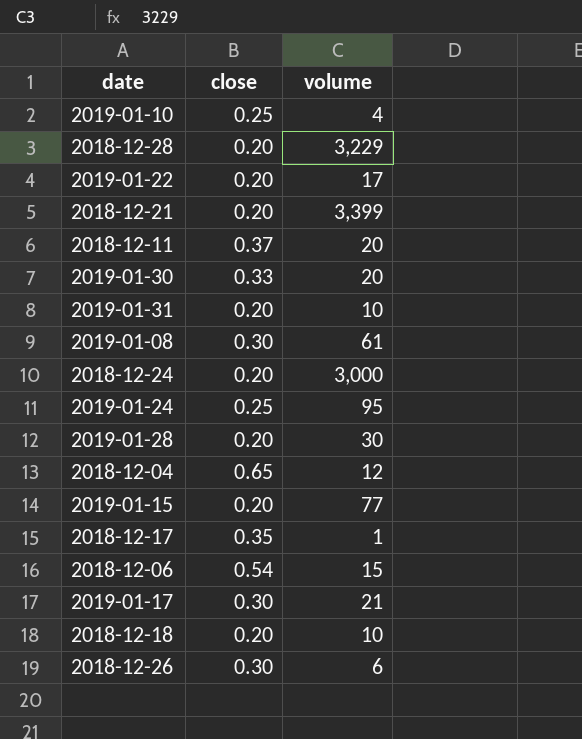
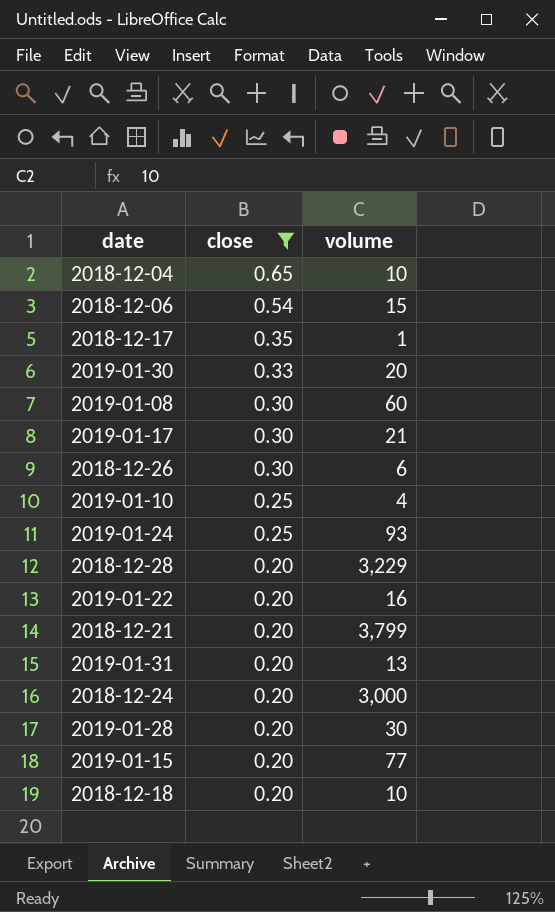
filter: none -> close != 0.37
row order: none -> close descending
2018-12-04 | volume: 12 -> 10
2019-01-08 | volume: 61 -> 60
2019-01-24 | volume: 95 -> 93
2019-01-22 | volume: 17 -> 16
2018-12-21 | volume: 3,399 -> 3,799
2019-01-31 | volume: 10 -> 13

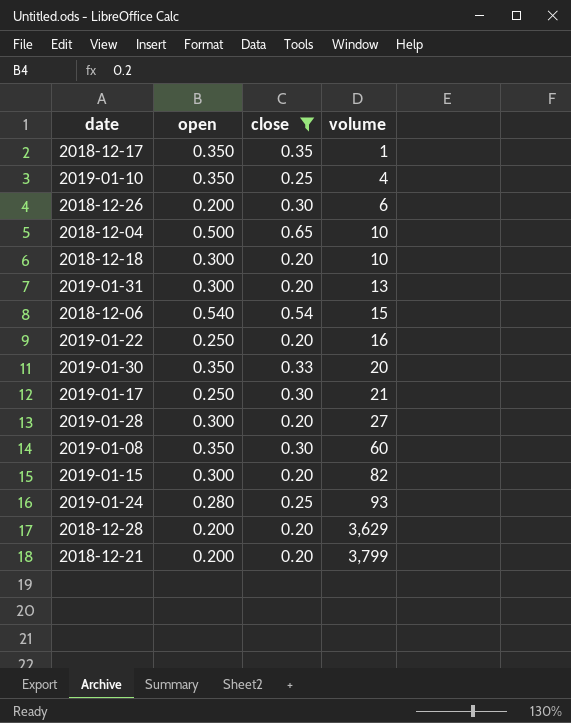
row order: close descending -> volume ascending
column open | position: none -> 2
row 2018-12-24: 0.20 | 3,000 -> none
2019-01-28 | volume: 30 -> 27
2019-01-15 | volume: 77 -> 82
2018-12-28 | volume: 3,229 -> 3,629

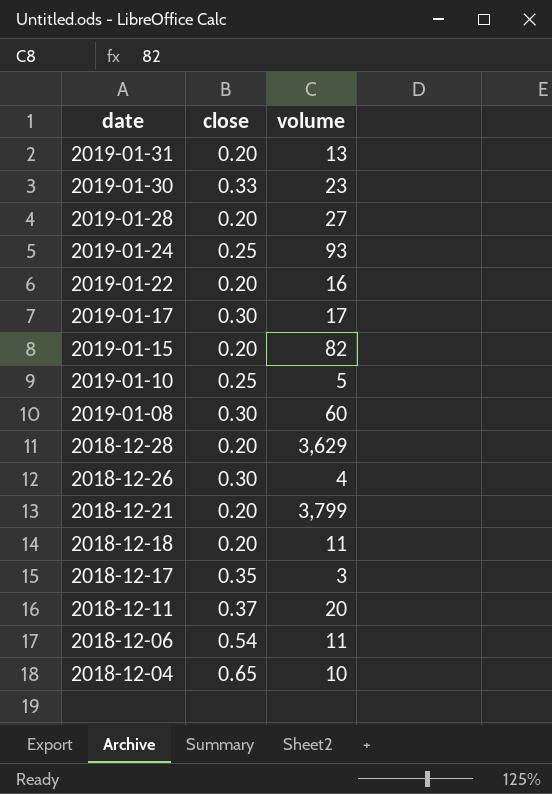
filter: close != 0.37 -> none
row order: volume ascending -> date descending
column open | position: 2 -> none
2019-01-30 | volume: 20 -> 23
2019-01-17 | volume: 21 -> 17
2019-01-10 | volume: 4 -> 5
2018-12-26 | volume: 6 -> 4
2018-12-18 | volume: 10 -> 11
2018-12-17 | volume: 1 -> 3
2018-12-06 | volume: 15 -> 11

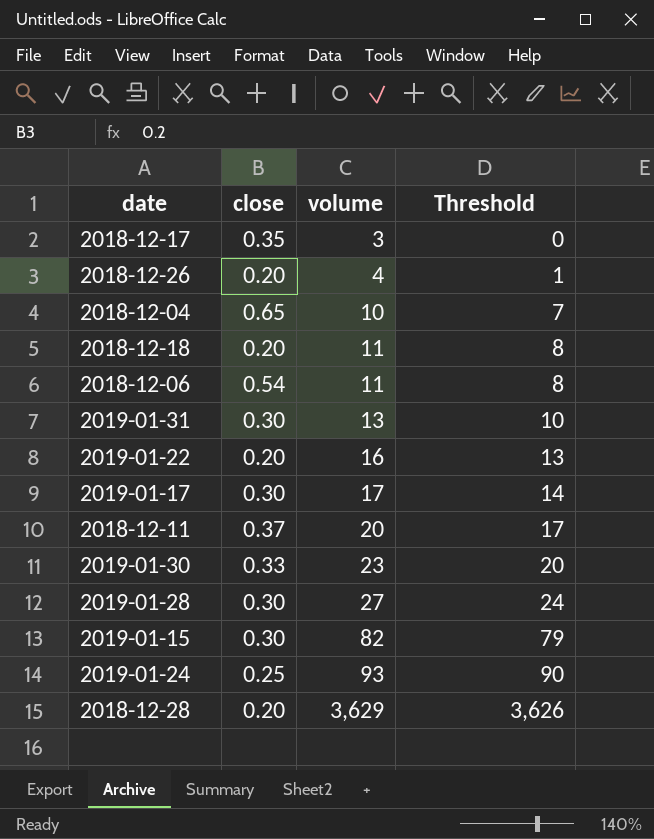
row order: date descending -> volume ascending
column Threshold | formula: none -> [volume] - 3
row 2019-01-10: 0.25 | 5 -> none
row 2019-01-08: 0.30 | 60 -> none
row 2018-12-21: 0.20 | 3,799 -> none
2018-12-26 | close: 0.30 -> 0.20
2019-01-31 | close: 0.20 -> 0.30
2019-01-28 | close: 0.20 -> 0.30
2019-01-15 | close: 0.20 -> 0.30

